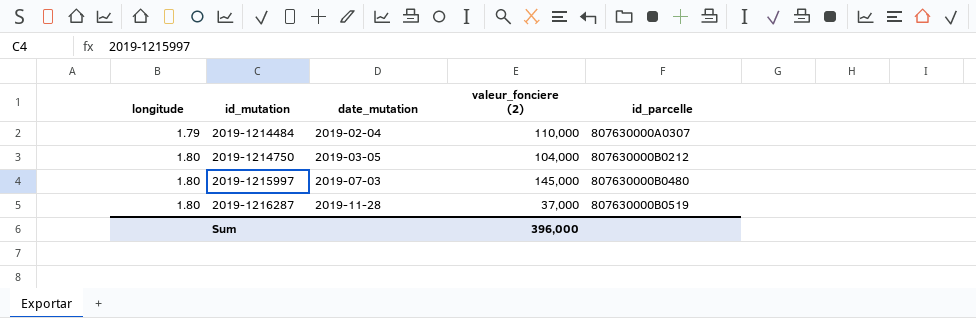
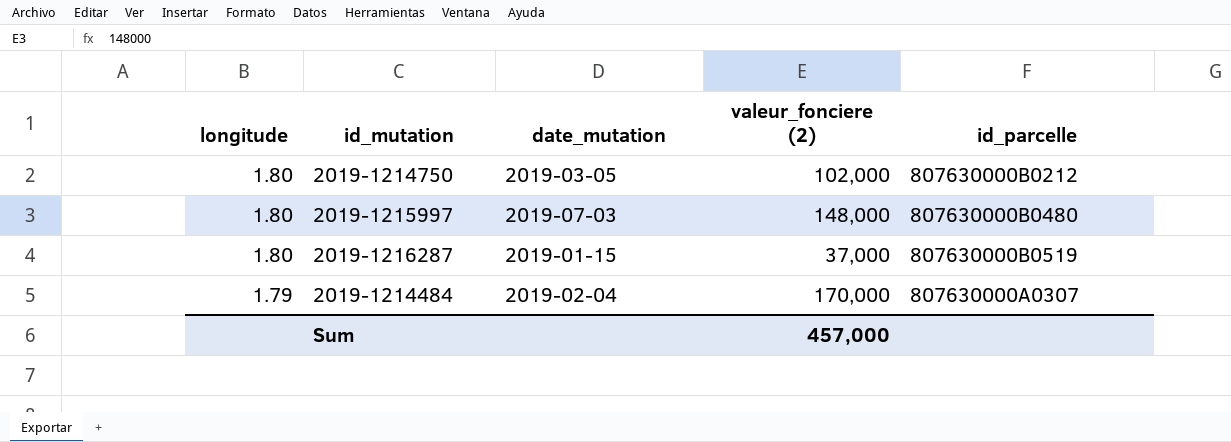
row order: longitude ascending -> longitude descending
2019-1214750 | valeur_fonciere (2): 104,000 -> 102,000
2019-1215997 | valeur_fonciere (2): 145,000 -> 148,000
2019-1216287 | date_mutation: 2019-11-28 -> 2019-01-15
2019-1214484 | valeur_fonciere (2): 110,000 -> 170,000
Sum | valeur_fonciere (2): 396,000 -> 457,000

